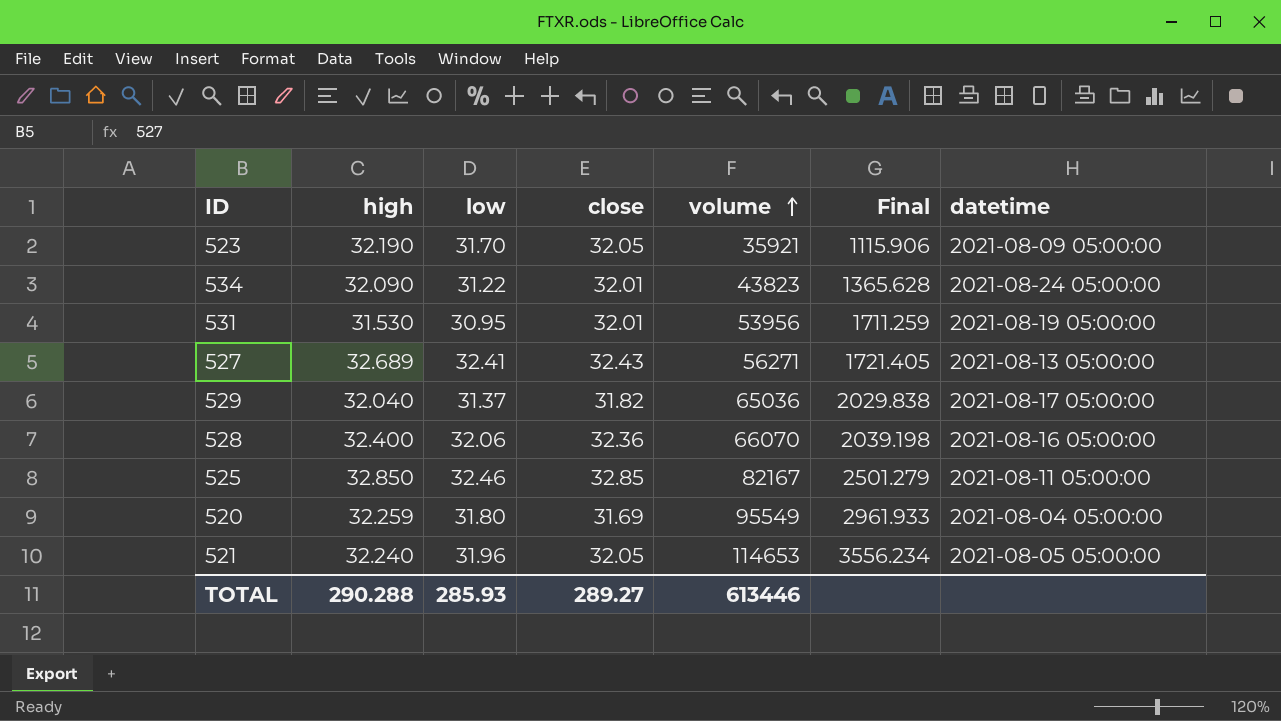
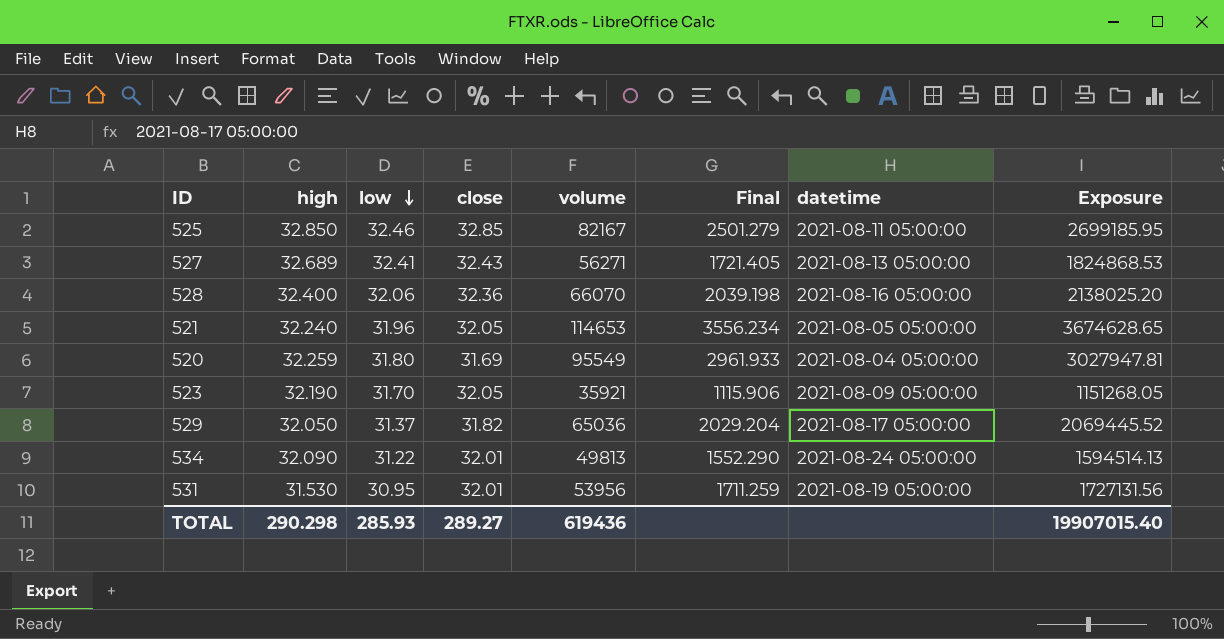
row order: volume ascending -> low descending
column Exposure | formula: none -> [close] * [volume]
529 | high: 32.040 -> 32.050
529 | Final: 2029.838 -> 2029.204
534 | volume: 43823 -> 49813
534 | Final: 1365.628 -> 1552.290
TOTAL | high: 290.288 -> 290.298
TOTAL | volume: 613446 -> 619436

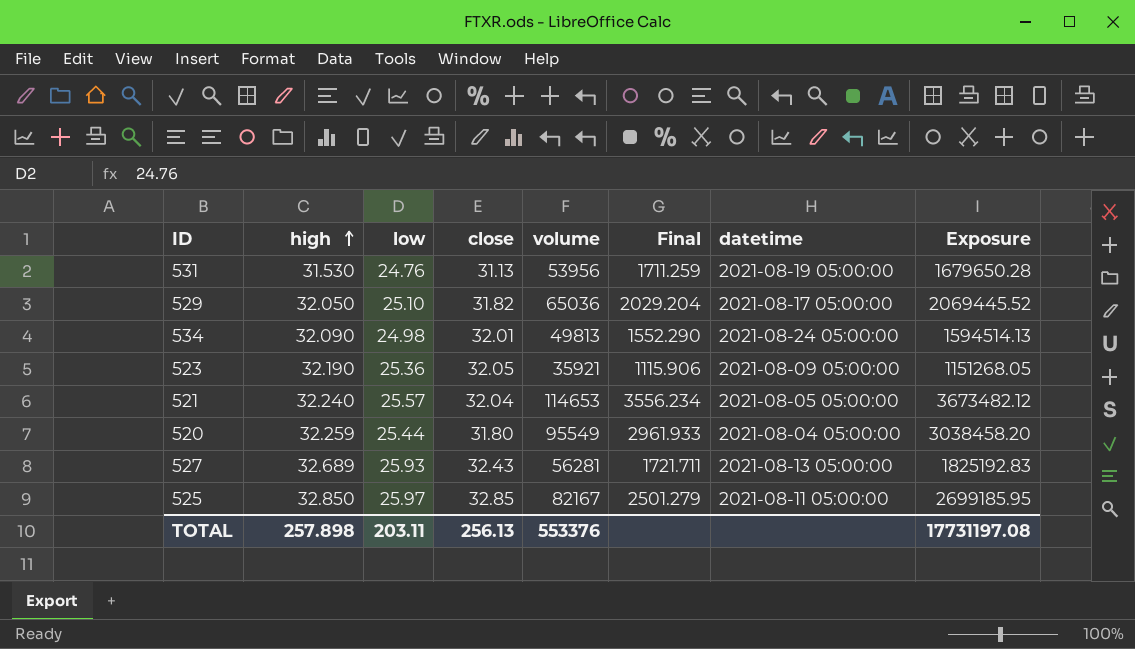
row order: low descending -> high ascending
row 528: 32.400 | 32.06 | 32.36 | 66070 | 2039.198 | 2021-08-16 05:00:00 | 2138025.20 -> none
531 | low: 30.95 -> 24.76
531 | close: 32.01 -> 31.13
531 | Exposure: 1727131.56 -> 1679650.28
529 | low: 31.37 -> 25.10
534 | low: 31.22 -> 24.98
523 | low: 31.70 -> 25.36
521 | low: 31.96 -> 25.57
521 | close: 32.05 -> 32.04
521 | Exposure: 3674628.65 -> 3673482.12
520 | low: 31.80 -> 25.44
520 | close: 31.69 -> 31.80
520 | Exposure: 3027947.81 -> 3038458.20
527 | low: 32.41 -> 25.93
527 | volume: 56271 -> 56281
527 | Final: 1721.405 -> 1721.711
527 | Exposure: 1824868.53 -> 1825192.83
525 | low: 32.46 -> 25.97
TOTAL | high: 290.298 -> 257.898
TOTAL | low: 285.93 -> 203.11
TOTAL | close: 289.27 -> 256.13
TOTAL | volume: 619436 -> 553376
TOTAL | Exposure: 19907015.40 -> 17731197.08

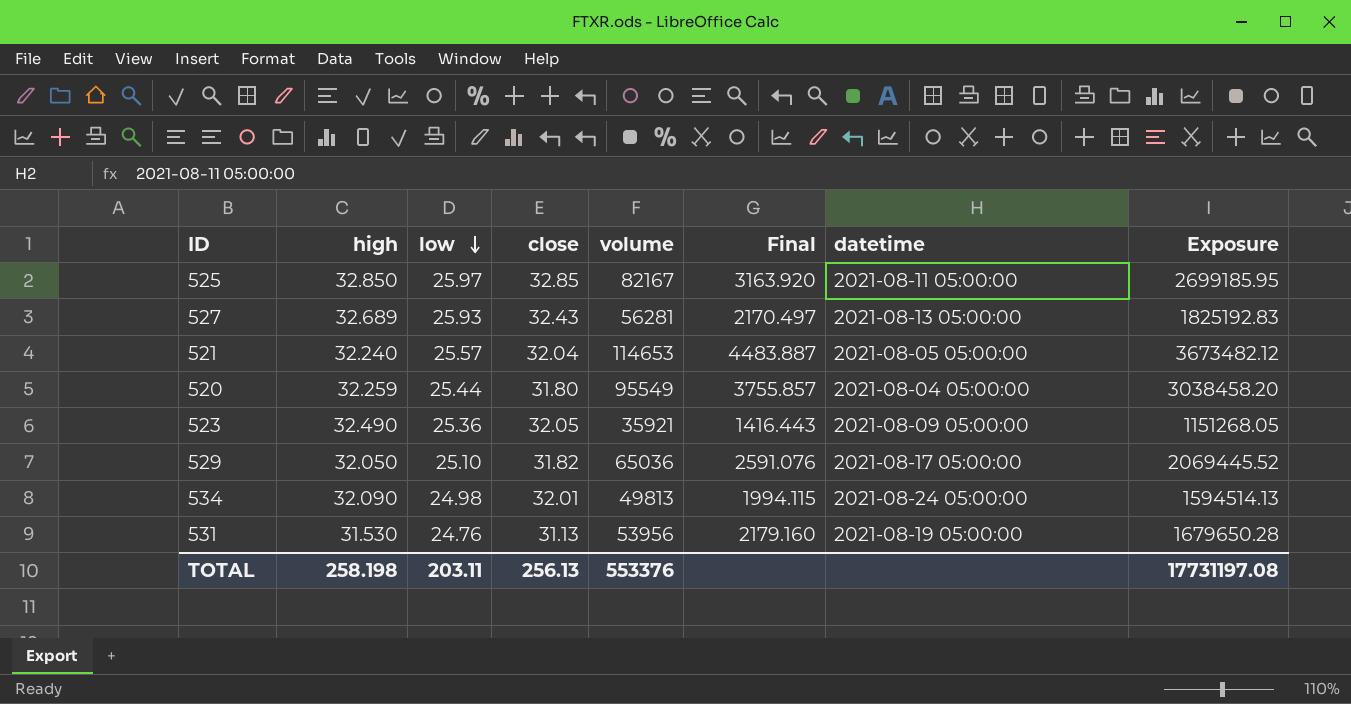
row order: high ascending -> low descending
column Final | formula: [volume] / [high] -> [volume] / [low]
523 | high: 32.190 -> 32.490
TOTAL | high: 257.898 -> 258.198

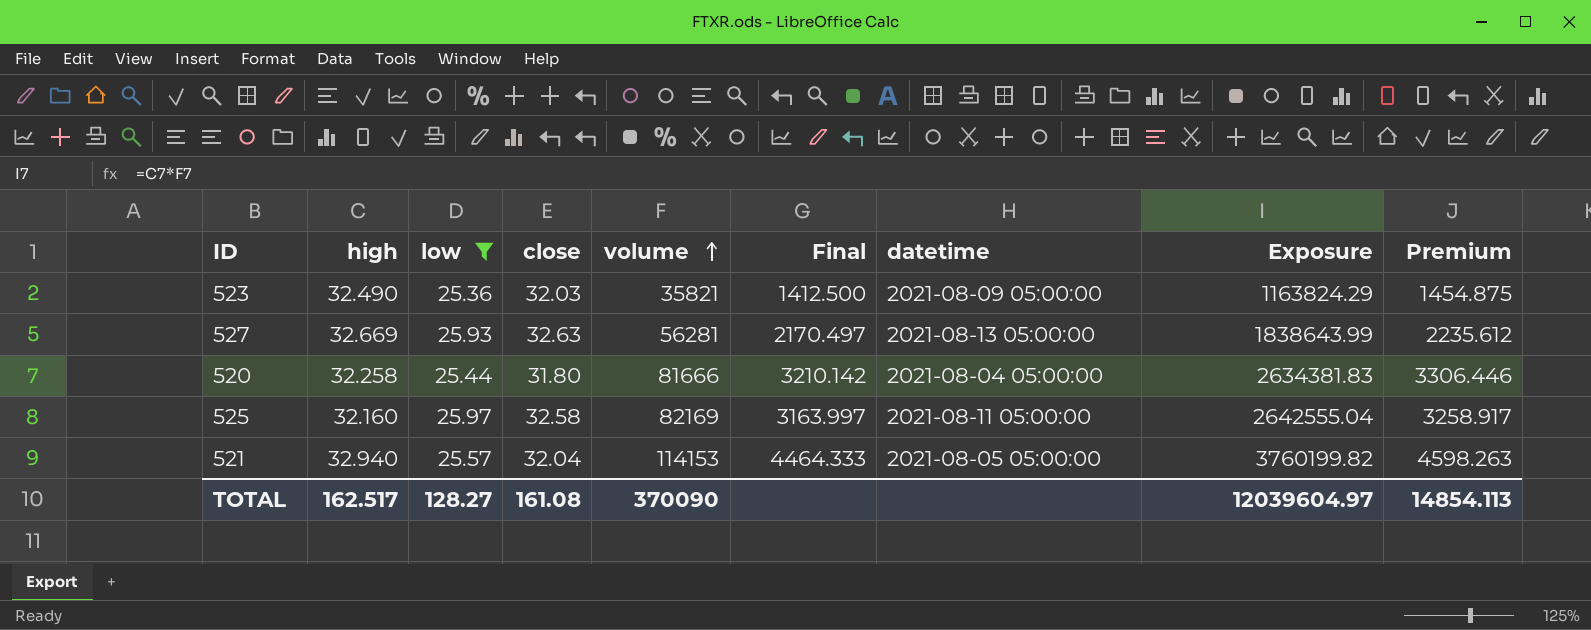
filter: none -> low >= 25.36
row order: low descending -> volume ascending
column Exposure | formula: [close] * [volume] -> [high] * [volume]
column Premium | formula: none -> [Final] * 1.03
523 | close: 32.05 -> 32.03
523 | volume: 35921 -> 35821
523 | Final: 1416.443 -> 1412.500
527 | high: 32.689 -> 32.669
527 | close: 32.43 -> 32.63
520 | high: 32.259 -> 32.258
520 | volume: 95549 -> 81666
520 | Final: 3755.857 -> 3210.142
525 | high: 32.850 -> 32.160
525 | close: 32.85 -> 32.58
525 | volume: 82167 -> 82169
525 | Final: 3163.920 -> 3163.997
521 | high: 32.240 -> 32.940
521 | volume: 114653 -> 114153
521 | Final: 4483.887 -> 4464.333
TOTAL | high: 258.198 -> 162.517
TOTAL | low: 203.11 -> 128.27
TOTAL | close: 256.13 -> 161.08
TOTAL | volume: 553376 -> 370090
TOTAL | Exposure: 17731197.08 -> 12039604.97

